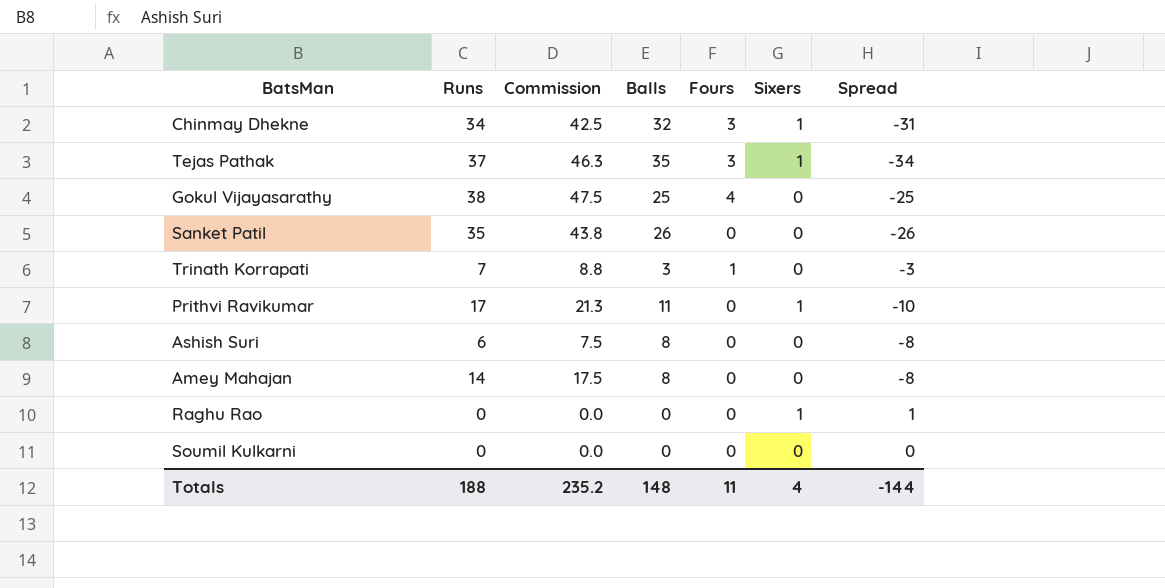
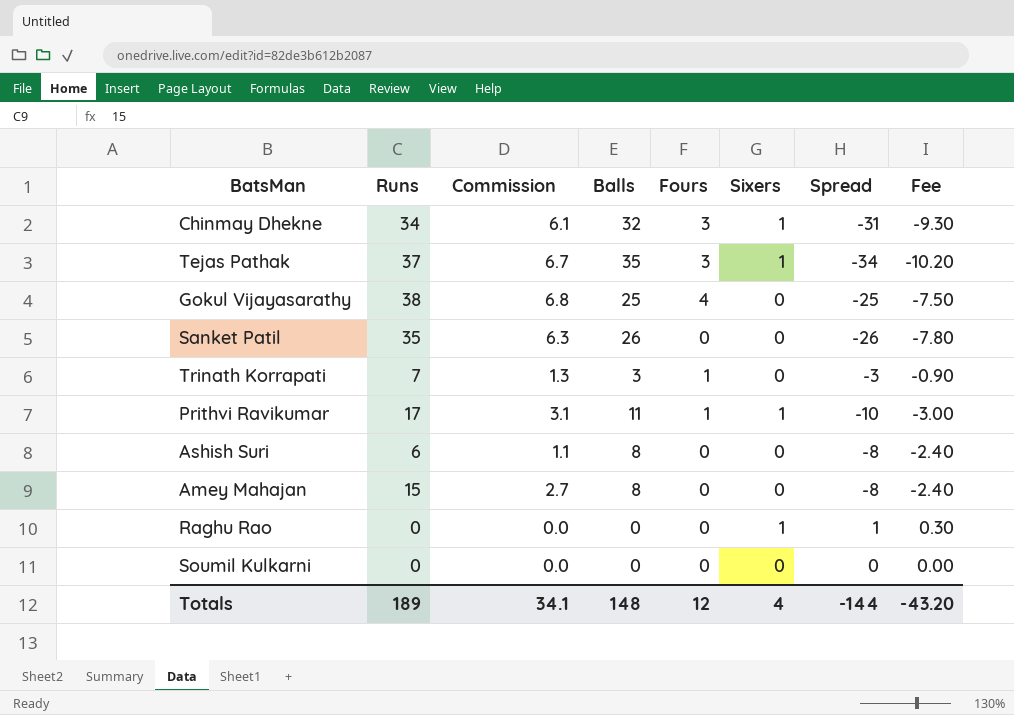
column Commission | formula: [Runs] * 1.25 -> [Runs] * 0.18
column Fee | formula: none -> [Spread] * 0.3
Prithvi Ravikumar | Fours: 0 -> 1
Amey Mahajan | Runs: 14 -> 15
Totals | Runs: 188 -> 189
Totals | Commission: 235.2 -> 34.1
Totals | Fours: 11 -> 12

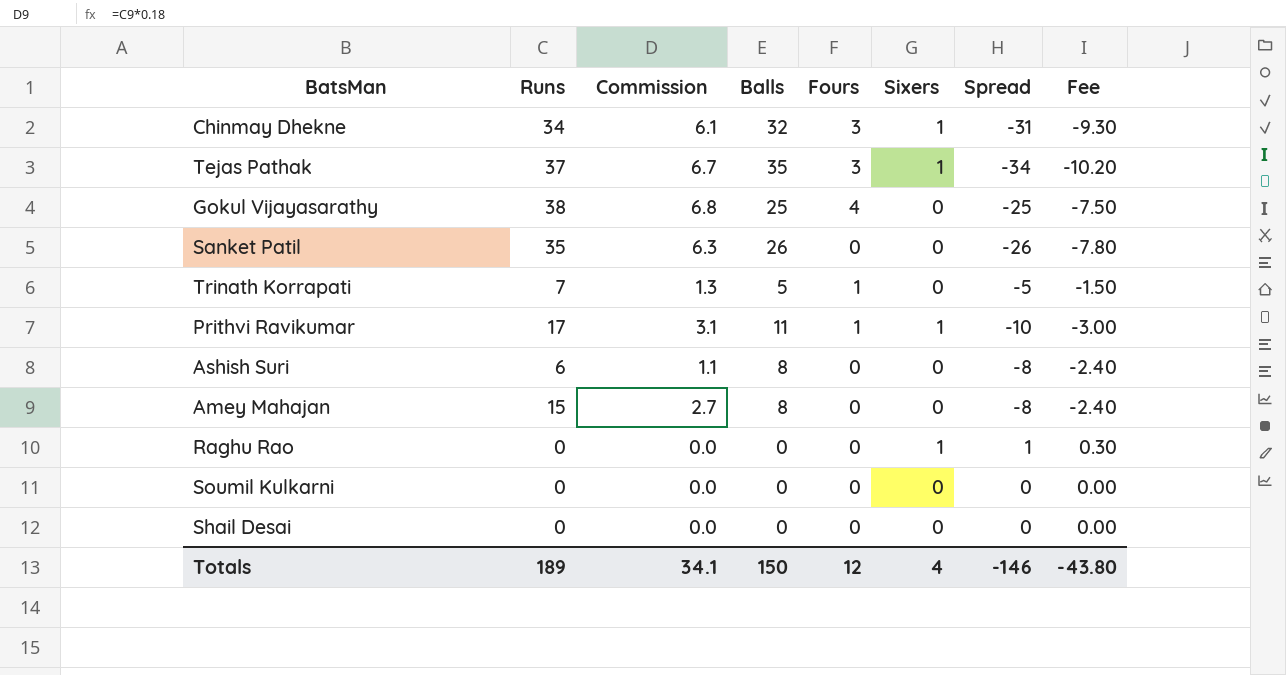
Trinath Korrapati | Balls: 3 -> 5
Trinath Korrapati | Spread: -3 -> -5
Trinath Korrapati | Fee: -0.90 -> -1.50
row Shail Desai: none -> 0 | 0.0 | 0 | 0 | 0 | 0 | 0.00
Totals | Balls: 148 -> 150
Totals | Spread: -144 -> -146
Totals | Fee: -43.20 -> -43.80

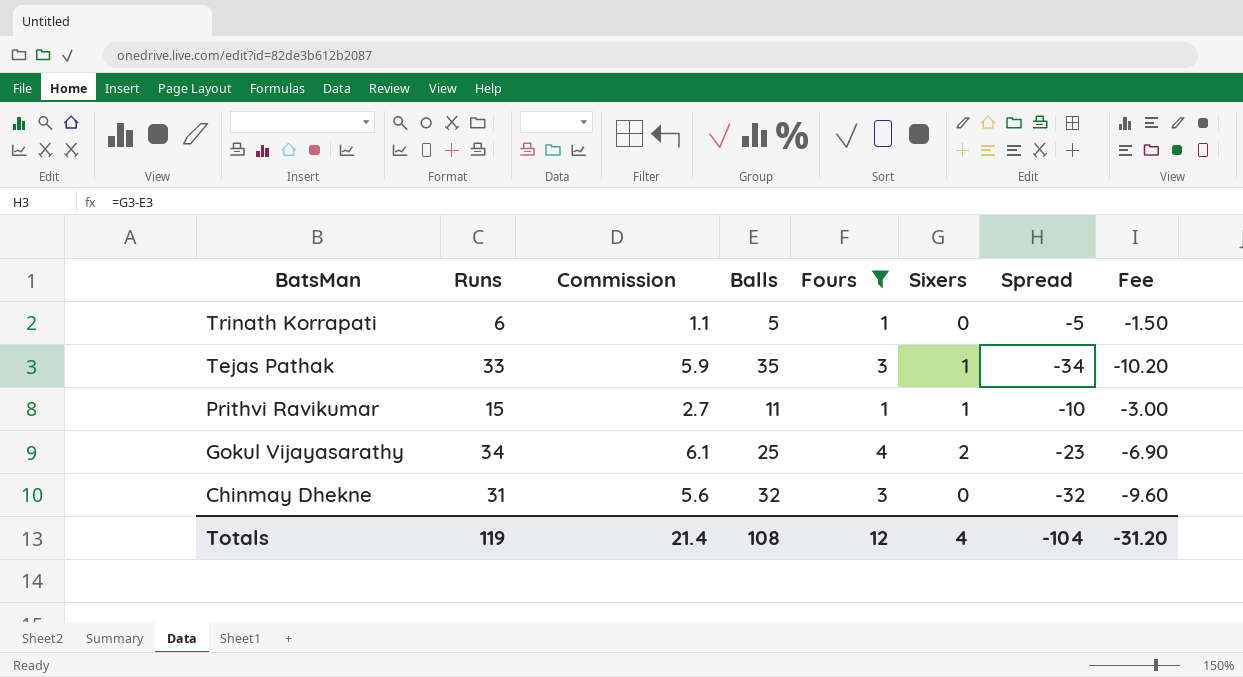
filter: none -> Fours != 0
row order: none -> BatsMan descending
Trinath Korrapati | Runs: 7 -> 6
Trinath Korrapati | Commission: 1.3 -> 1.1
Tejas Pathak | Runs: 37 -> 33
Tejas Pathak | Commission: 6.7 -> 5.9
Prithvi Ravikumar | Runs: 17 -> 15
Prithvi Ravikumar | Commission: 3.1 -> 2.7
Gokul Vijayasarathy | Runs: 38 -> 34
Gokul Vijayasarathy | Commission: 6.8 -> 6.1
Gokul Vijayasarathy | Sixers: 0 -> 2
Gokul Vijayasarathy | Spread: -25 -> -23
Gokul Vijayasarathy | Fee: -7.50 -> -6.90
Chinmay Dhekne | Runs: 34 -> 31
Chinmay Dhekne | Commission: 6.1 -> 5.6
Chinmay Dhekne | Sixers: 1 -> 0
Chinmay Dhekne | Spread: -31 -> -32
Chinmay Dhekne | Fee: -9.30 -> -9.60
Totals | Runs: 189 -> 119
Totals | Commission: 34.1 -> 21.4
Totals | Balls: 150 -> 108
Totals | Spread: -146 -> -104
Totals | Fee: -43.80 -> -31.20

